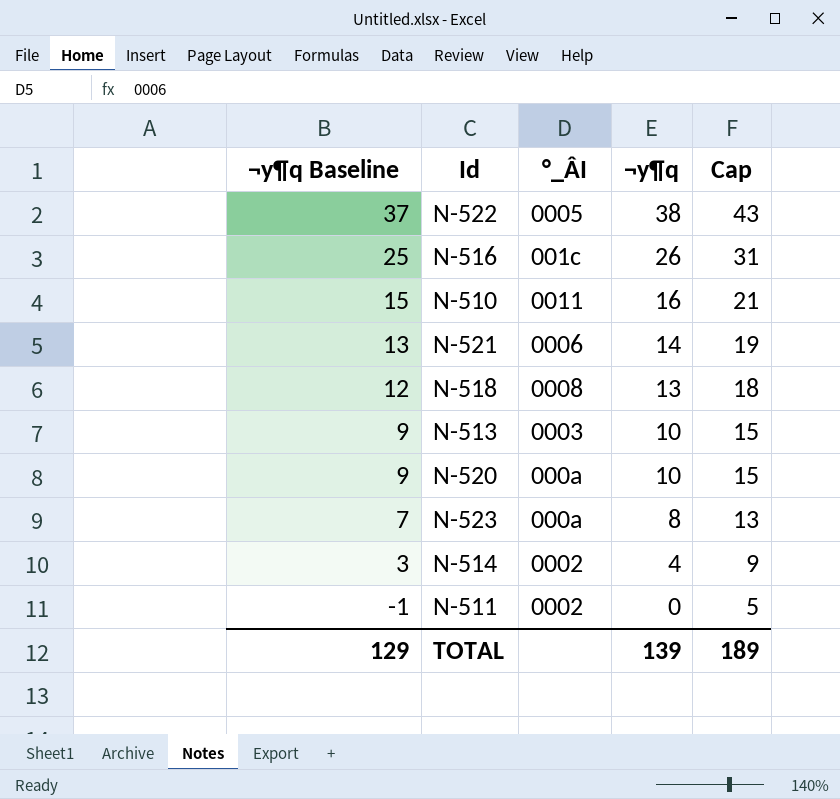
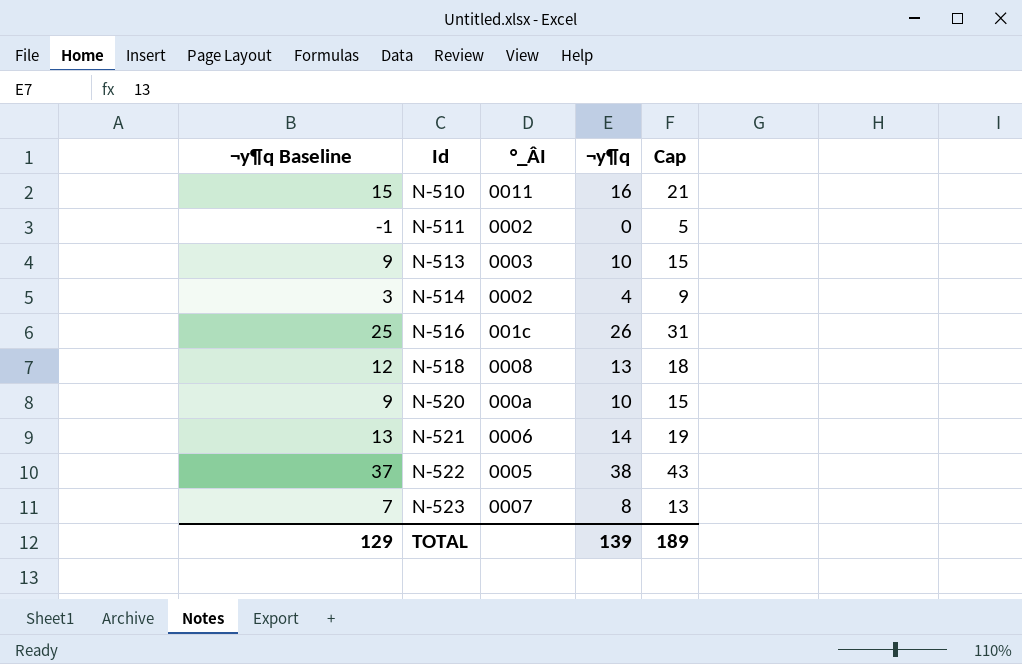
row order: ¬y¶q Baseline descending -> Id ascending
N-523 | °_ÂI: 000a -> 0007

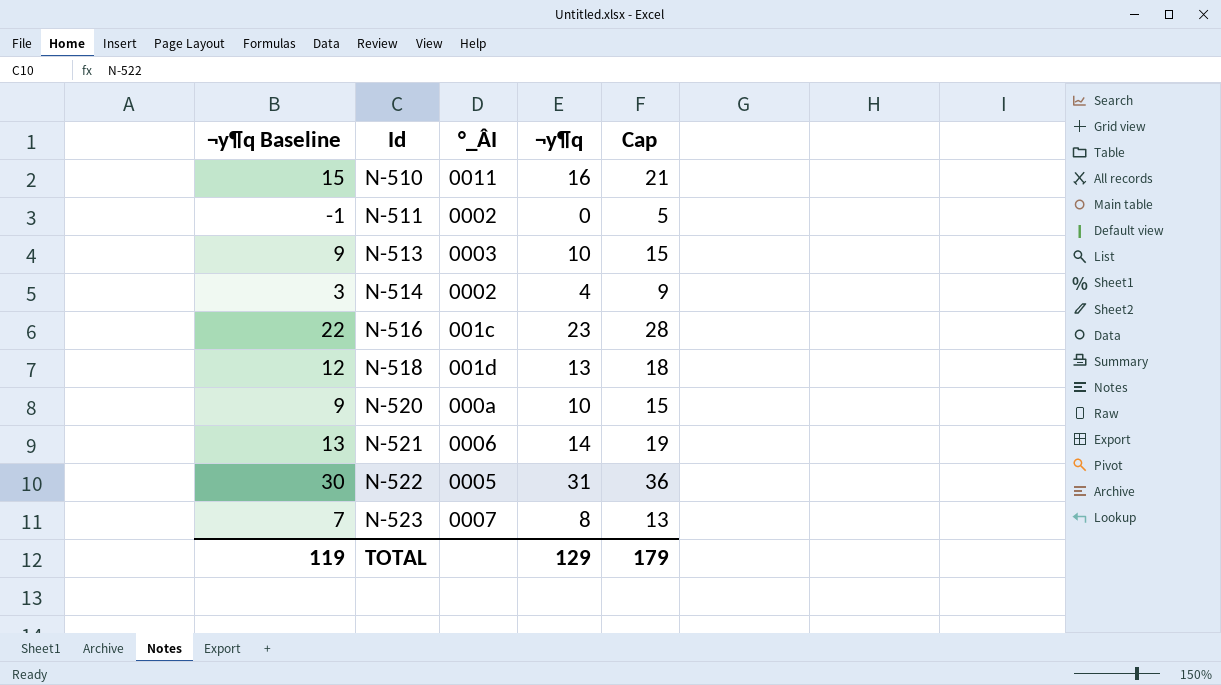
N-516 | ¬y¶q Baseline: 25 -> 22
N-516 | ¬y¶q: 26 -> 23
N-516 | Cap: 31 -> 28
N-518 | °_ÂI: 0008 -> 001d
N-522 | ¬y¶q Baseline: 37 -> 30
N-522 | ¬y¶q: 38 -> 31
N-522 | Cap: 43 -> 36
TOTAL | ¬y¶q Baseline: 129 -> 119
TOTAL | ¬y¶q: 139 -> 129
TOTAL | Cap: 189 -> 179

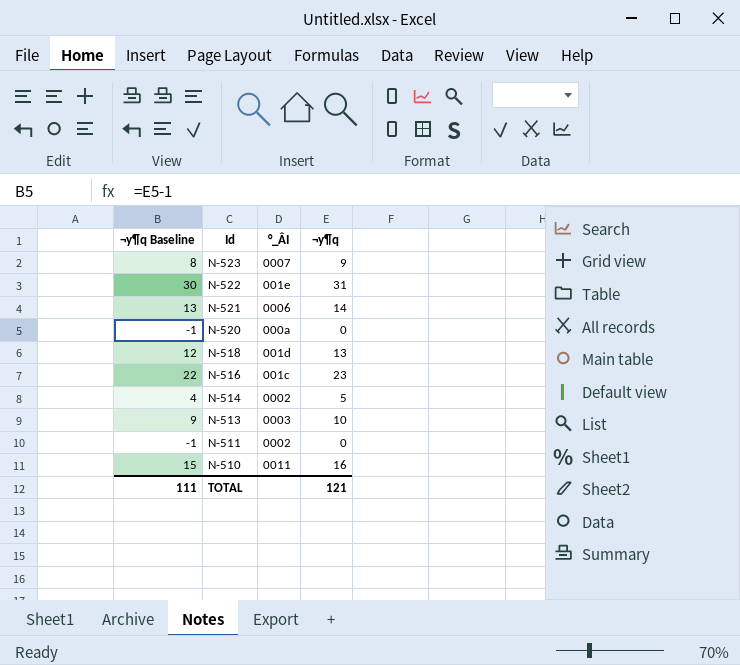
row order: Id ascending -> Id descending
column Cap | formula: [¬y¶q] + 5 -> none
N-523 | ¬y¶q Baseline: 7 -> 8
N-523 | ¬y¶q: 8 -> 9
N-522 | °_ÂI: 0005 -> 001e
N-520 | ¬y¶q Baseline: 9 -> -1
N-520 | ¬y¶q: 10 -> 0
N-514 | ¬y¶q Baseline: 3 -> 4
N-514 | ¬y¶q: 4 -> 5
TOTAL | ¬y¶q Baseline: 119 -> 111
TOTAL | ¬y¶q: 129 -> 121

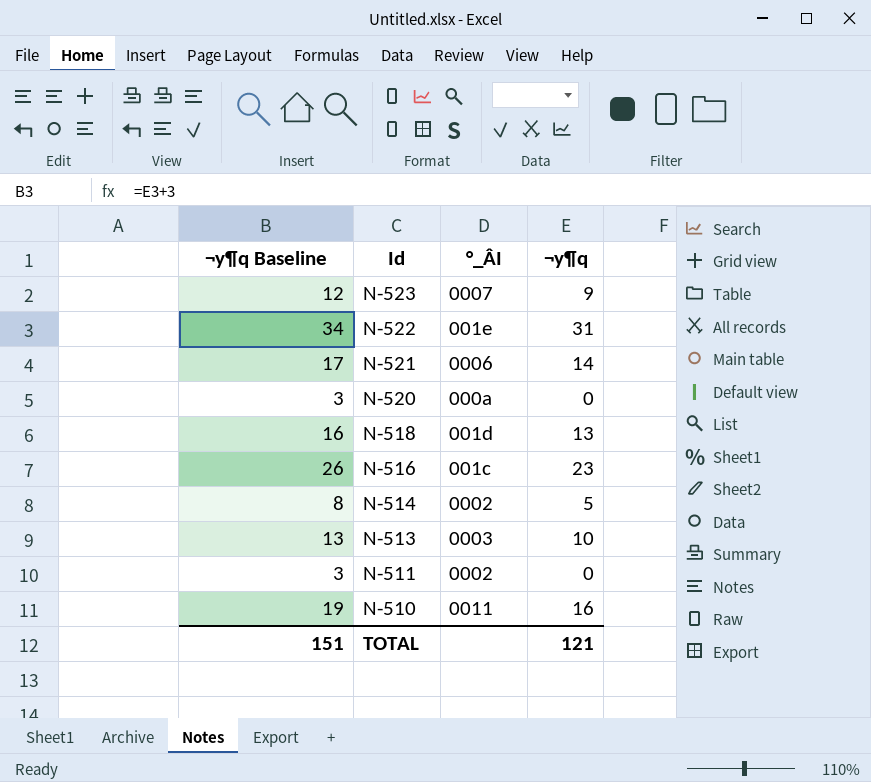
column ¬y¶q Baseline | formula: [¬y¶q] - 1 -> [¬y¶q] + 3
TOTAL | ¬y¶q Baseline: 111 -> 151

